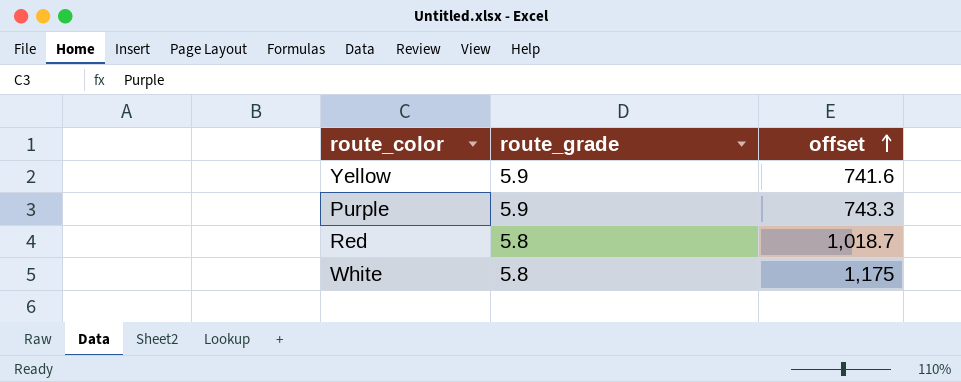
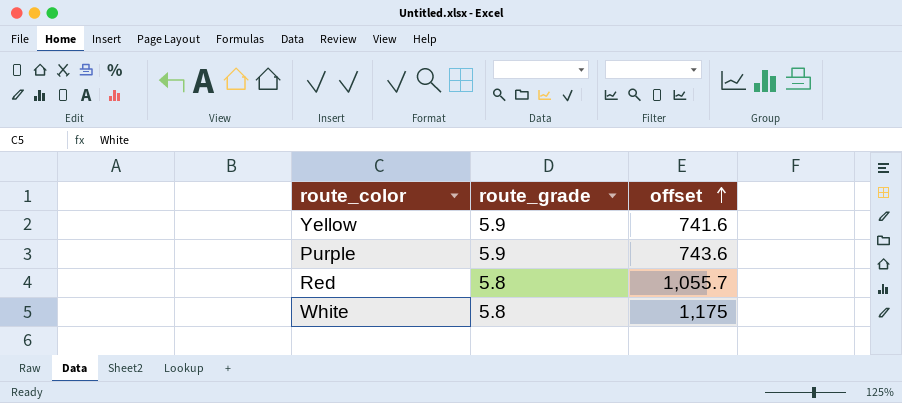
Purple | offset: 743.3 -> 743.6
Red | offset: 1,018.7 -> 1,055.7

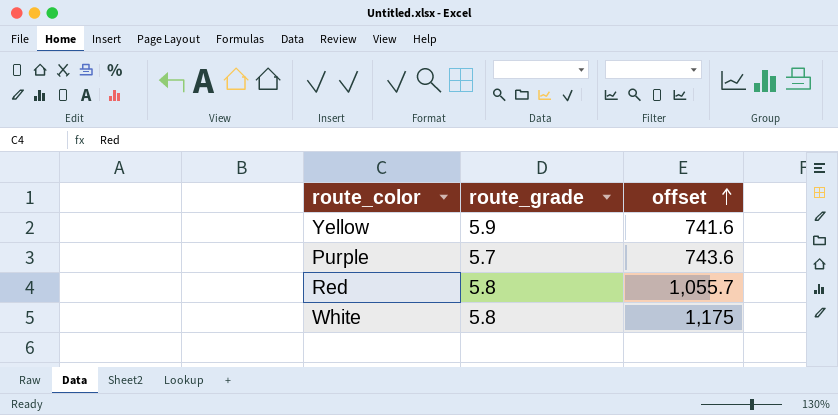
Purple | route_grade: 5.9 -> 5.7

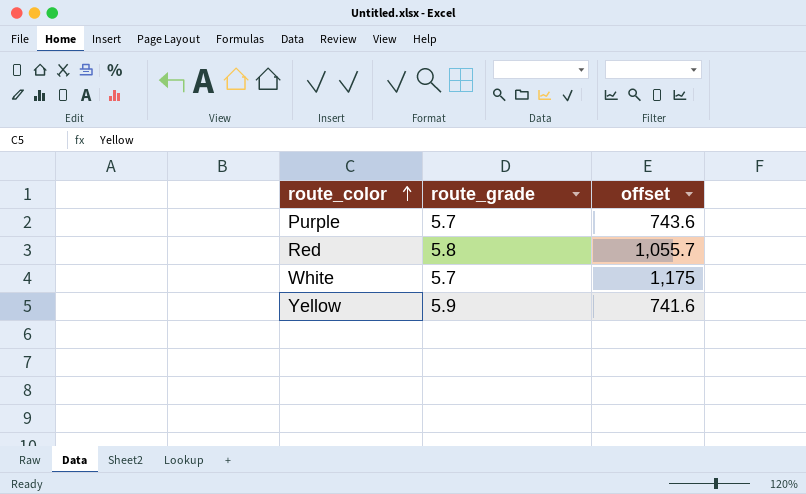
row order: offset ascending -> route_color ascending
White | route_grade: 5.8 -> 5.7

